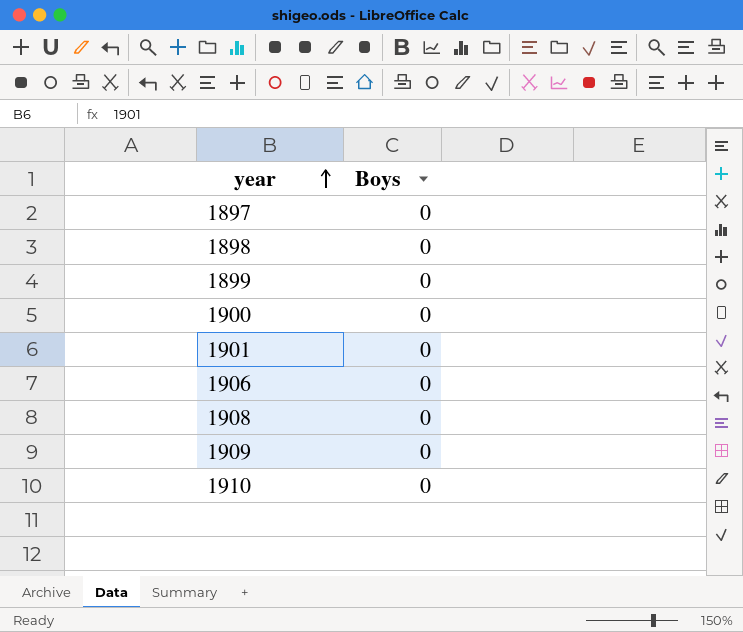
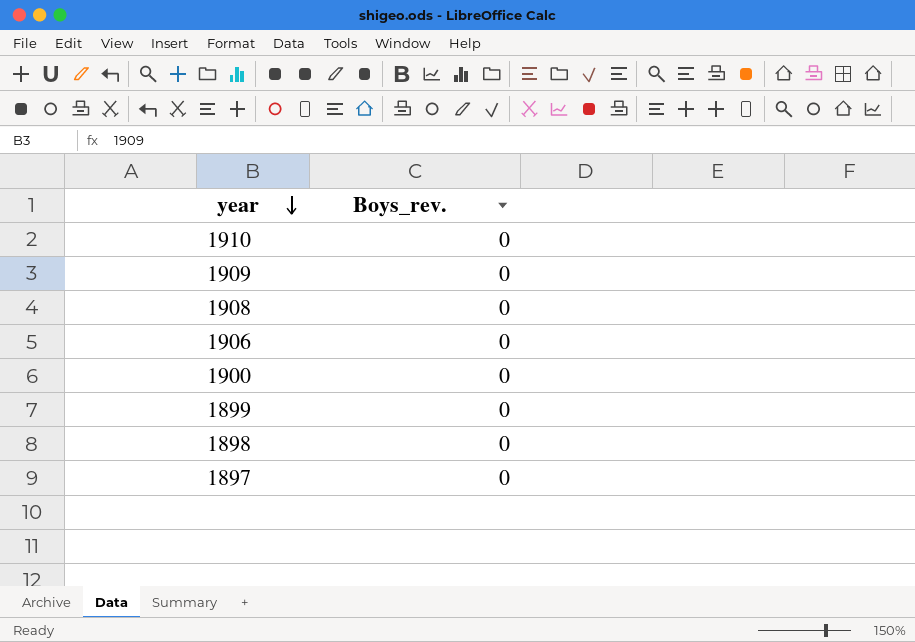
row order: year ascending -> year descending
column name: Boys -> Boys_rev.
row 1901: 0 -> none

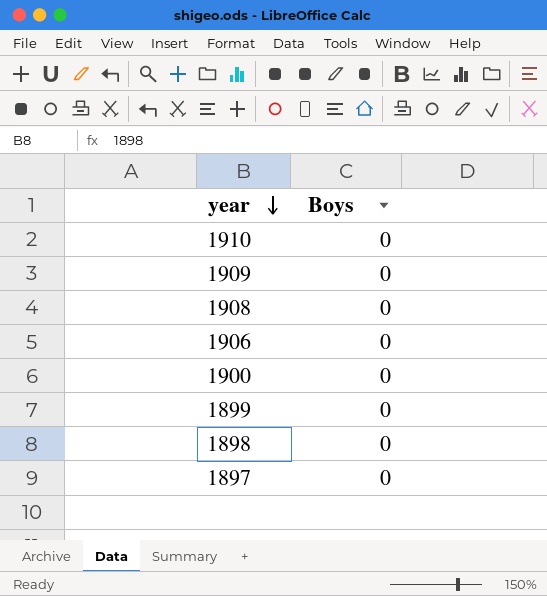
column name: Boys_rev. -> Boys

